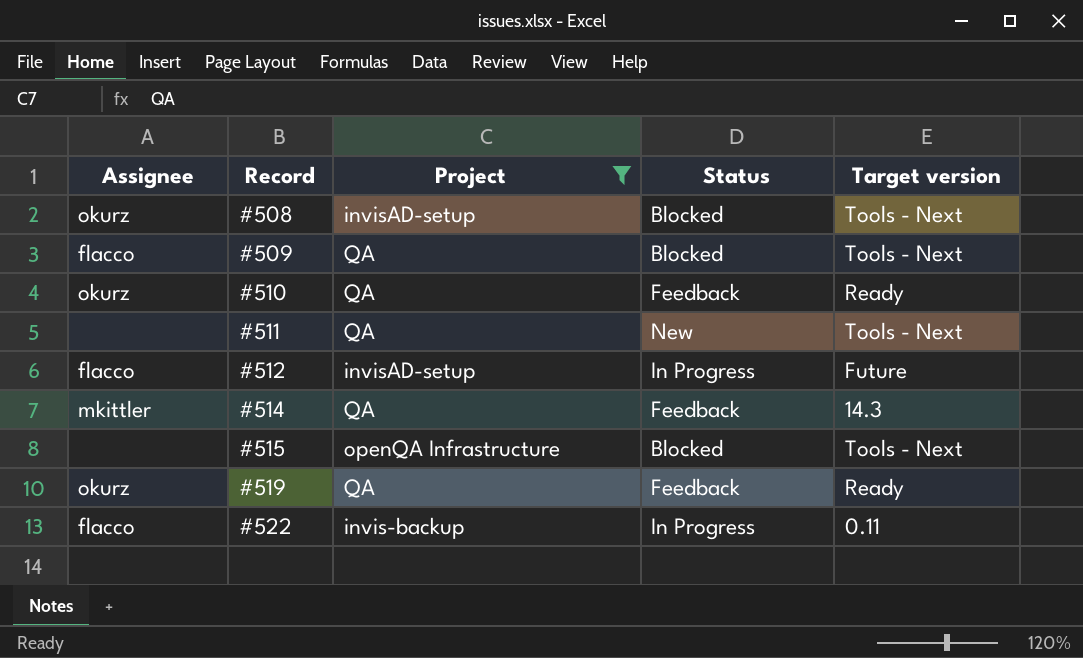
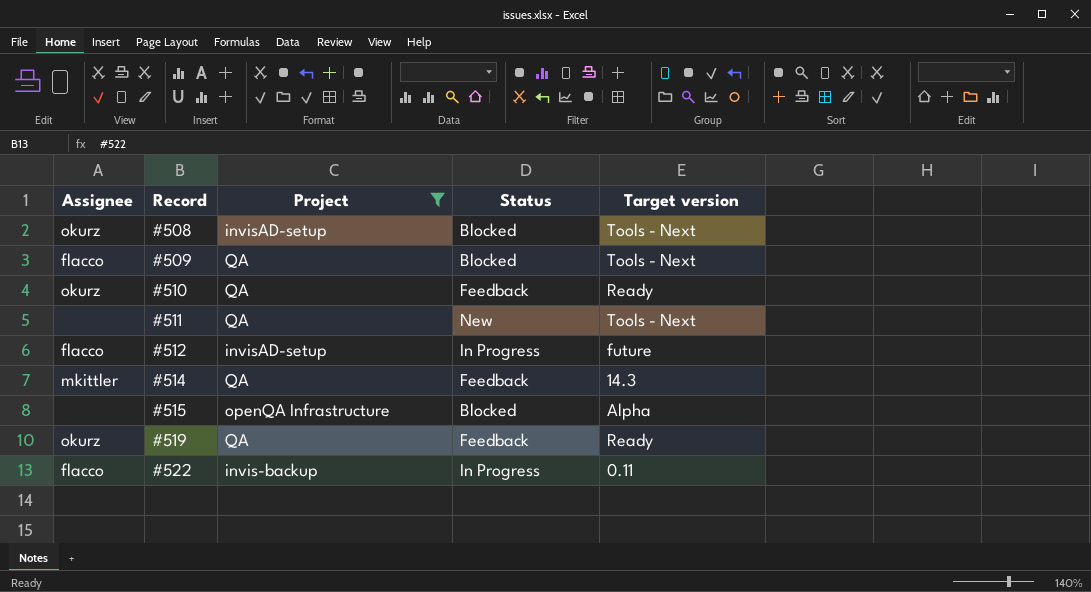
#512 | Target version: Future -> future
#515 | Target version: Tools - Next -> Alpha

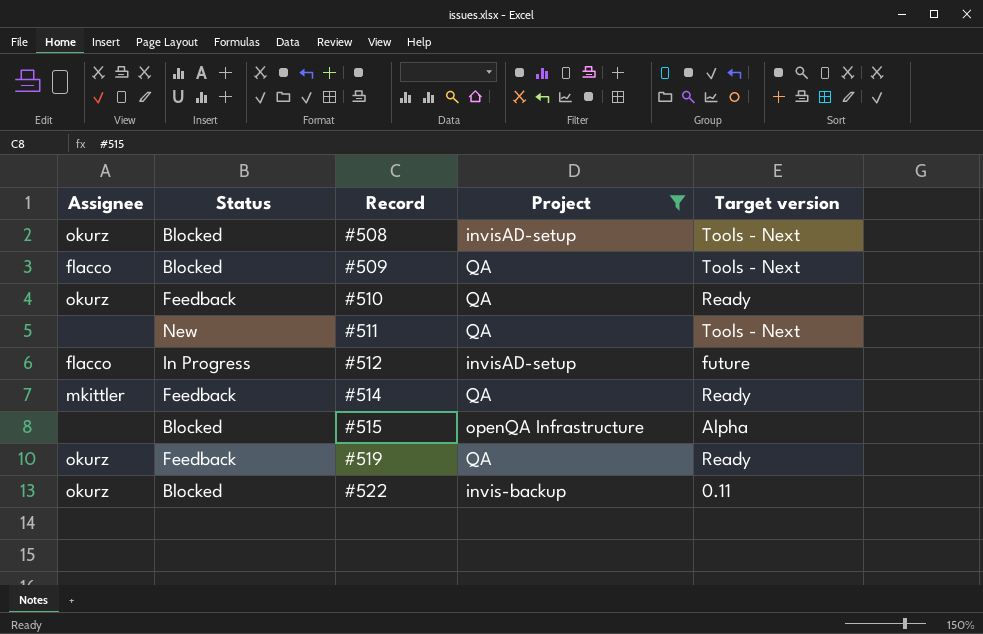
column Status | position: 4 -> 2
#514 | Target version: 14.3 -> Ready
#522 | Assignee: flacco -> okurz
#522 | Status: In Progress -> Blocked

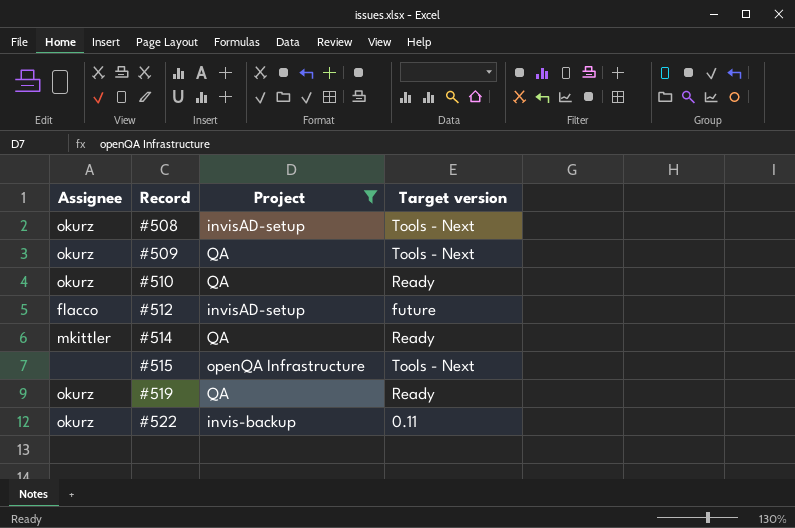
column Status | position: 2 -> none
row #511: none | New | QA | Tools - Next -> none
#509 | Assignee: flacco -> okurz
#515 | Target version: Alpha -> Tools - Next

